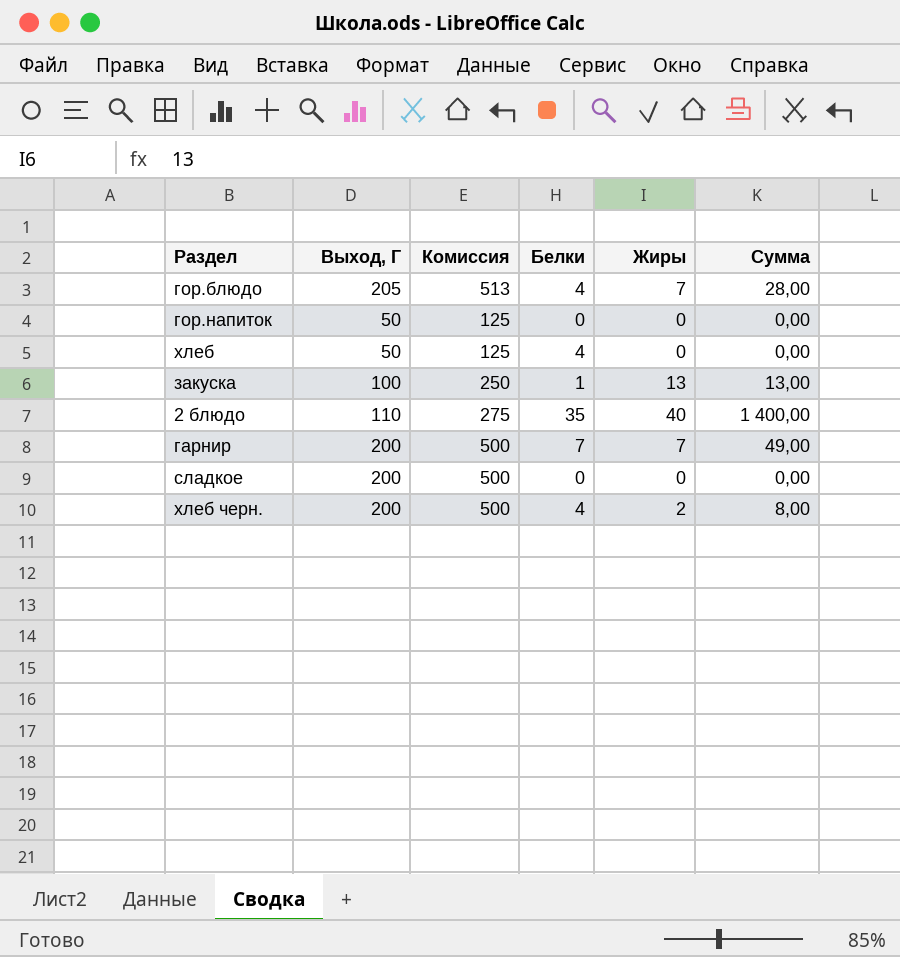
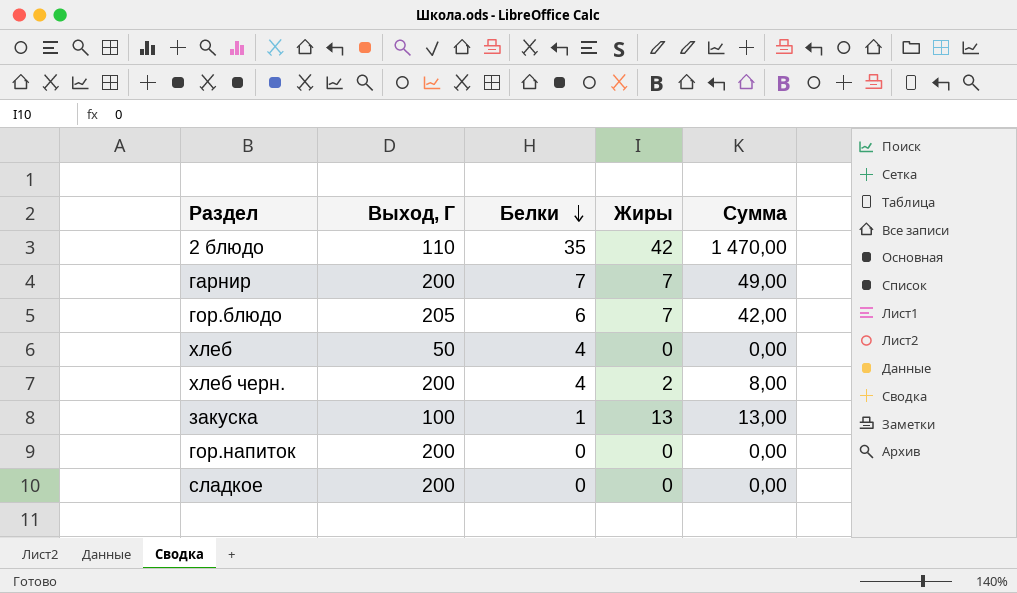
row order: none -> Белки descending
column Комиссия | formula: [Выход, Г] * 2,5 -> none
2 блюдо | Жиры: 40 -> 42
2 блюдо | Сумма: 1 400,00 -> 1 470,00
гор.блюдо | Белки: 4 -> 6
гор.блюдо | Сумма: 28,00 -> 42,00
гор.напиток | Выход, Г: 50 -> 200

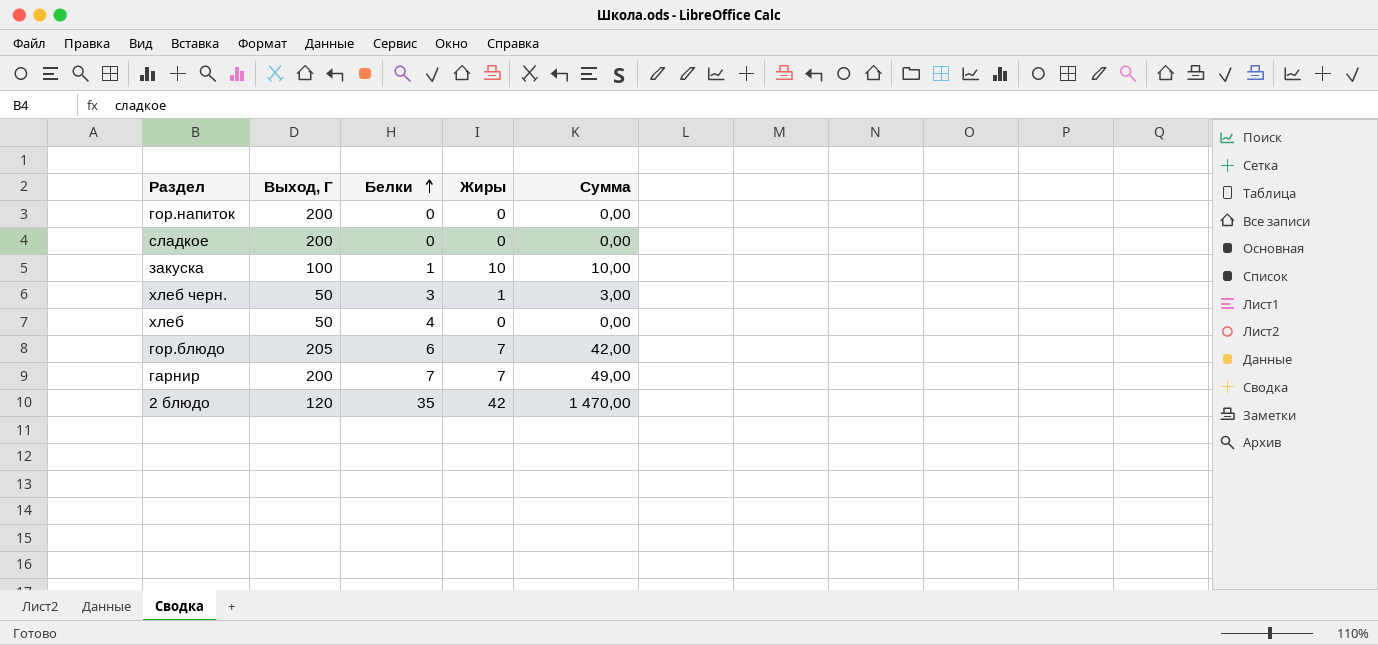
row order: Белки descending -> Белки ascending
закуска | Жиры: 13 -> 10
закуска | Сумма: 13,00 -> 10,00
хлеб черн. | Выход, Г: 200 -> 50
хлеб черн. | Белки: 4 -> 3
хлеб черн. | Жиры: 2 -> 1
хлеб черн. | Сумма: 8,00 -> 3,00
2 блюдо | Выход, Г: 110 -> 120

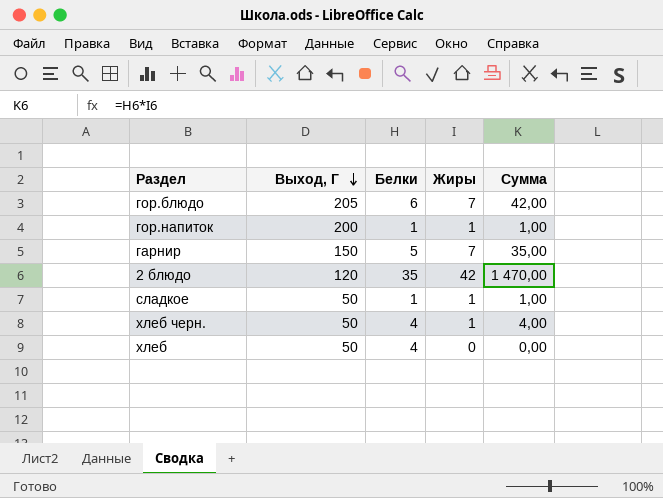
row order: Белки ascending -> Выход, Г descending
row закуска: 100 | 1 | 10 | 10,00 -> none
гор.напиток | Белки: 0 -> 1
гор.напиток | Жиры: 0 -> 1
гор.напиток | Сумма: 0,00 -> 1,00
гарнир | Выход, Г: 200 -> 150
гарнир | Белки: 7 -> 5
гарнир | Сумма: 49,00 -> 35,00
сладкое | Выход, Г: 200 -> 50
сладкое | Белки: 0 -> 1
сладкое | Жиры: 0 -> 1
сладкое | Сумма: 0,00 -> 1,00
хлеб черн. | Белки: 3 -> 4
хлеб черн. | Сумма: 3,00 -> 4,00

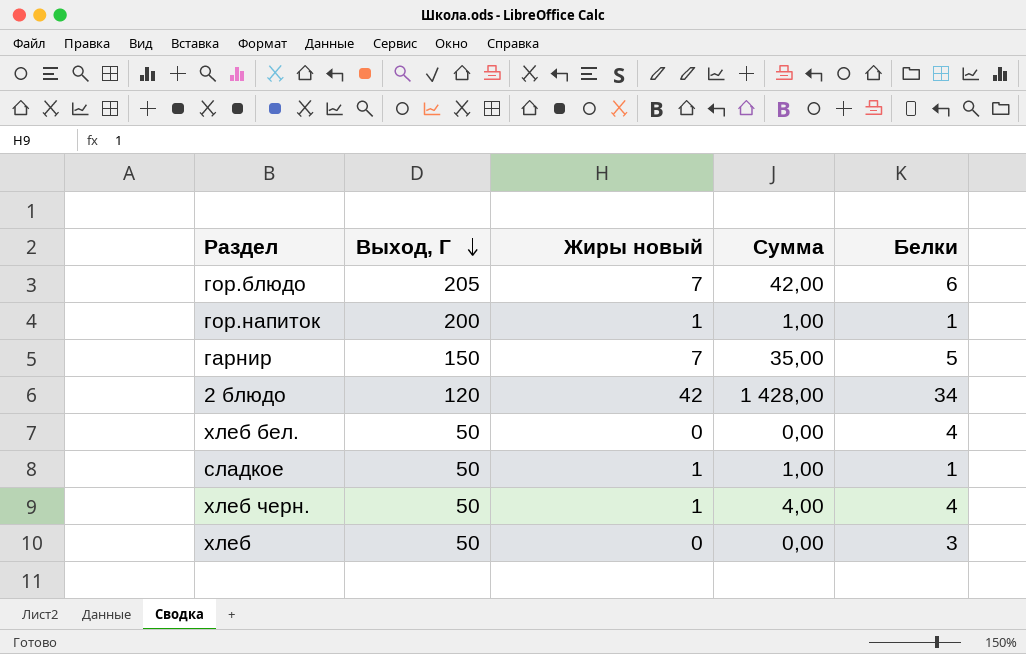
column name: Жиры -> Жиры новый
column Белки | position: 3 -> 5
2 блюдо | Сумма: 1 470,00 -> 1 428,00
2 блюдо | Белки: 35 -> 34
row хлеб бел.: none -> 50 | 0 | 0,00 | 4
хлеб | Белки: 4 -> 3

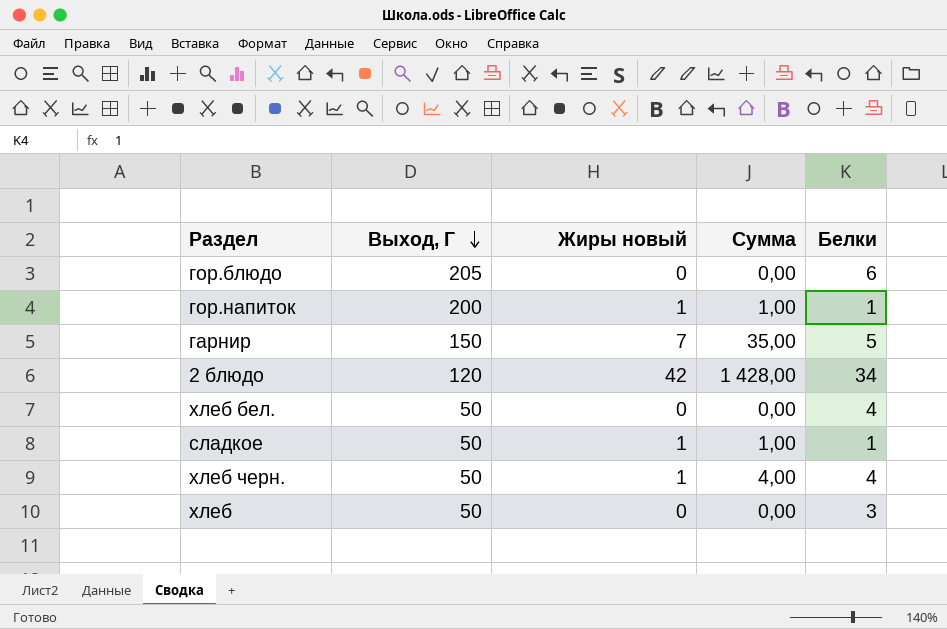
гор.блюдо | Жиры новый: 7 -> 0
гор.блюдо | Сумма: 42,00 -> 0,00

